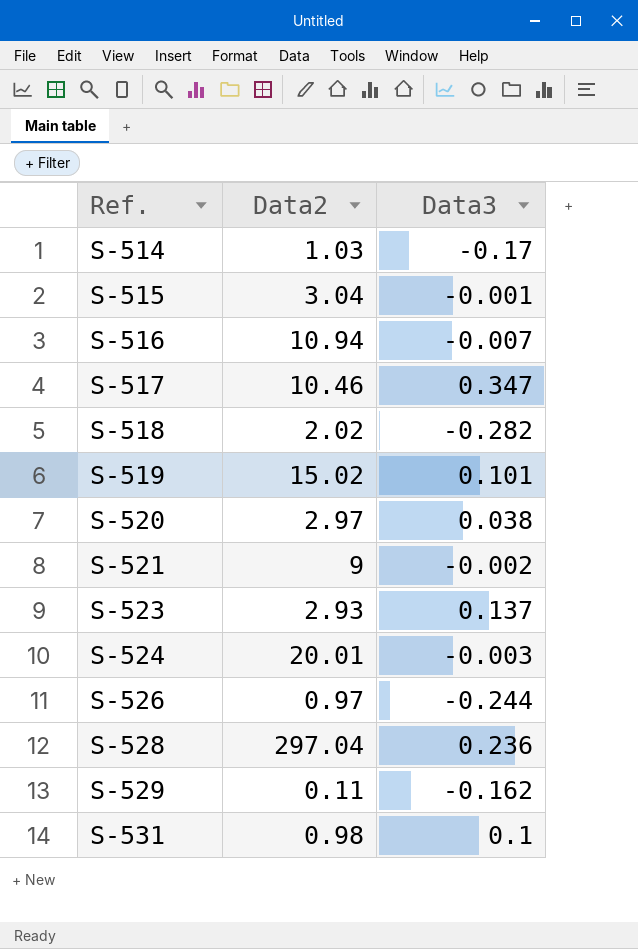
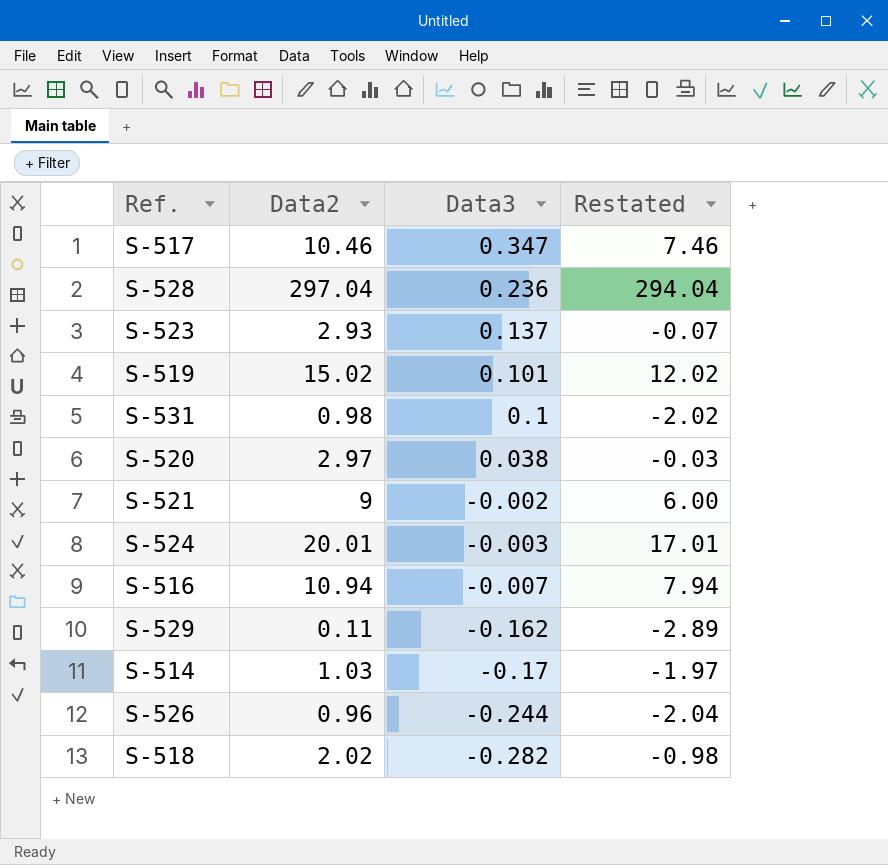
row order: Ref. ascending -> Data3 descending
column Restated | formula: none -> [Data2] - 3
row S-515: 3.04 | -0.001 -> none
S-526 | Data2: 0.97 -> 0.96

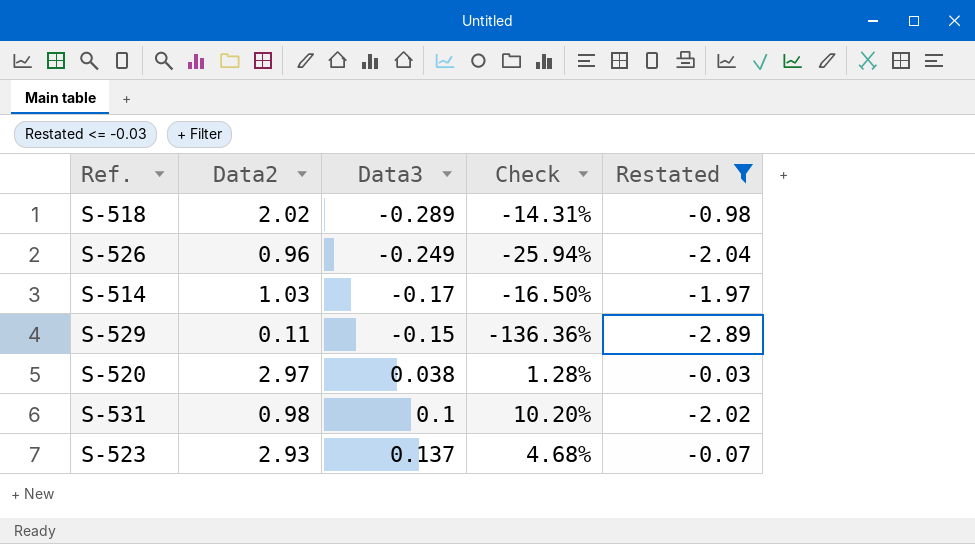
filter: none -> Restated <= -0.03
row order: Data3 descending -> Data3 ascending
column Check | formula: none -> [Data3] / [Data2]
S-518 | Data3: -0.282 -> -0.289
S-526 | Data3: -0.244 -> -0.249
S-529 | Data3: -0.162 -> -0.15

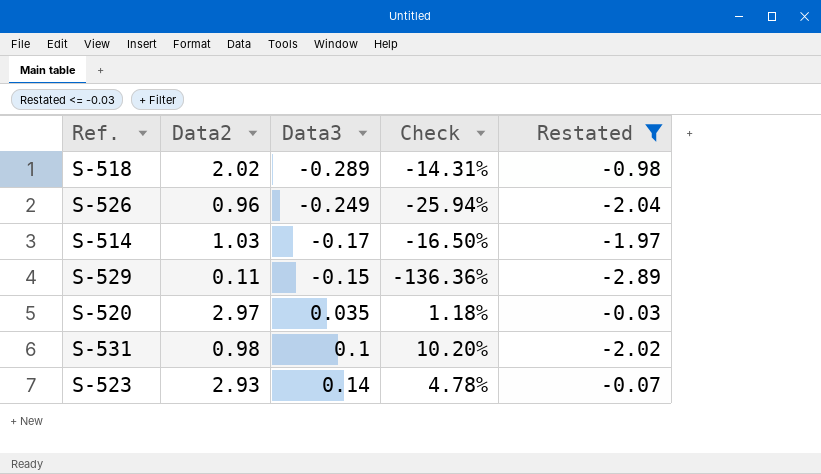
S-520 | Data3: 0.038 -> 0.035
S-520 | Check: 1.28% -> 1.18%
S-523 | Data3: 0.137 -> 0.14
S-523 | Check: 4.68% -> 4.78%

